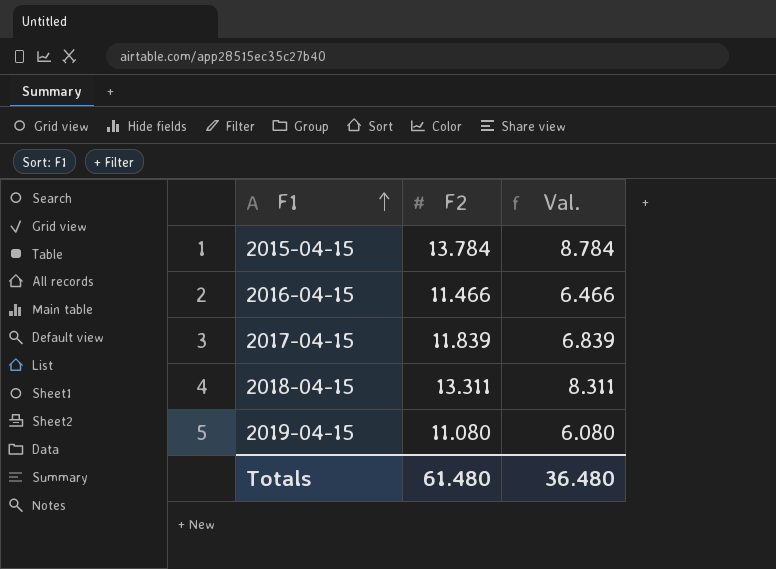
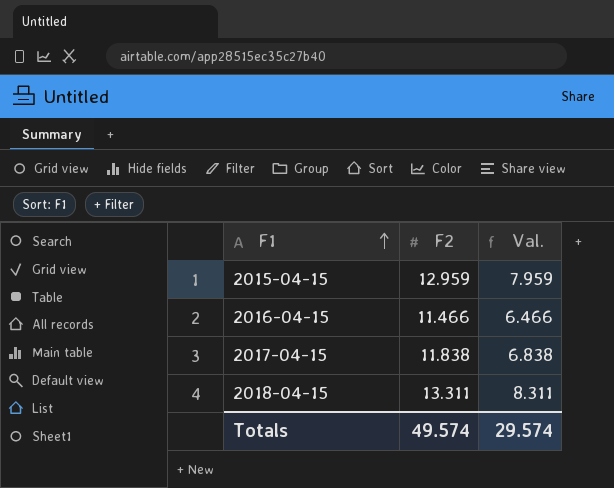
row 2019-04-15: 11.080 | 6.080 -> none
2015-04-15 | F2: 13.784 -> 12.959
2015-04-15 | Val.: 8.784 -> 7.959
2017-04-15 | F2: 11.839 -> 11.838
2017-04-15 | Val.: 6.839 -> 6.838
Totals | F2: 61.480 -> 49.574
Totals | Val.: 36.480 -> 29.574

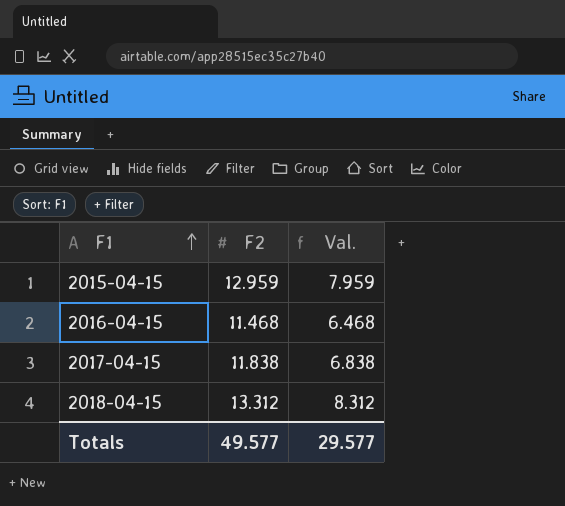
2016-04-15 | F2: 11.466 -> 11.468
2016-04-15 | Val.: 6.466 -> 6.468
2018-04-15 | F2: 13.311 -> 13.312
2018-04-15 | Val.: 8.311 -> 8.312
Totals | F2: 49.574 -> 49.577
Totals | Val.: 29.574 -> 29.577

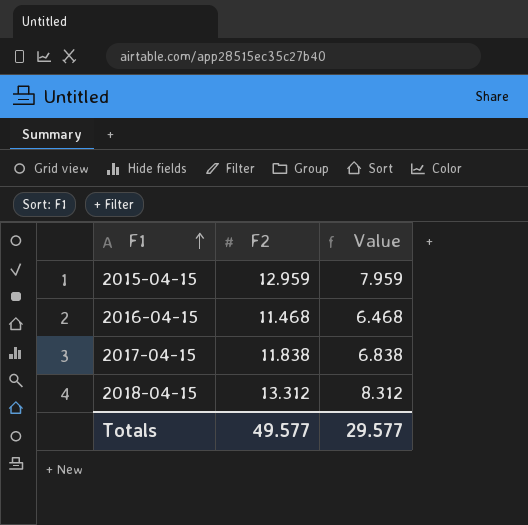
column name: Val. -> Value

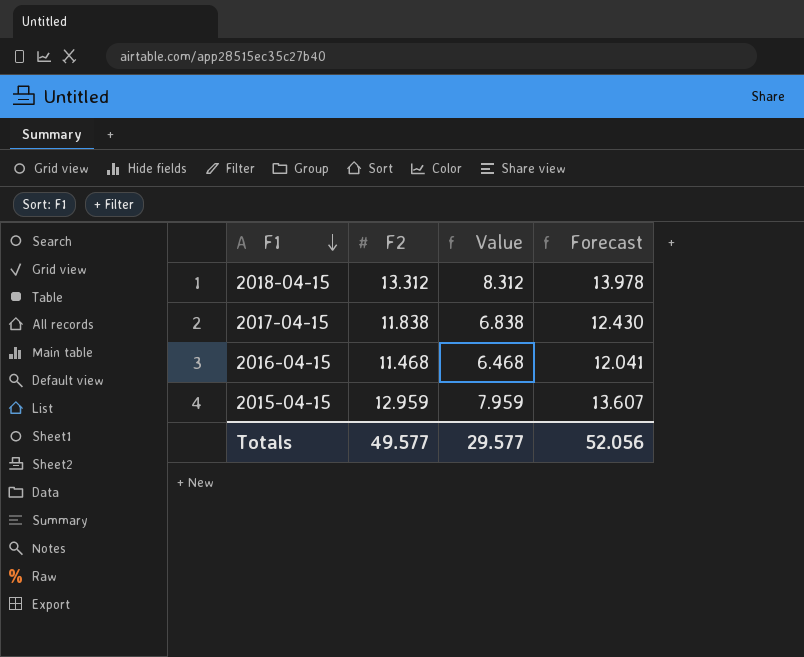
row order: F1 ascending -> F1 descending
column Forecast | formula: none -> [F2] * 1.05

